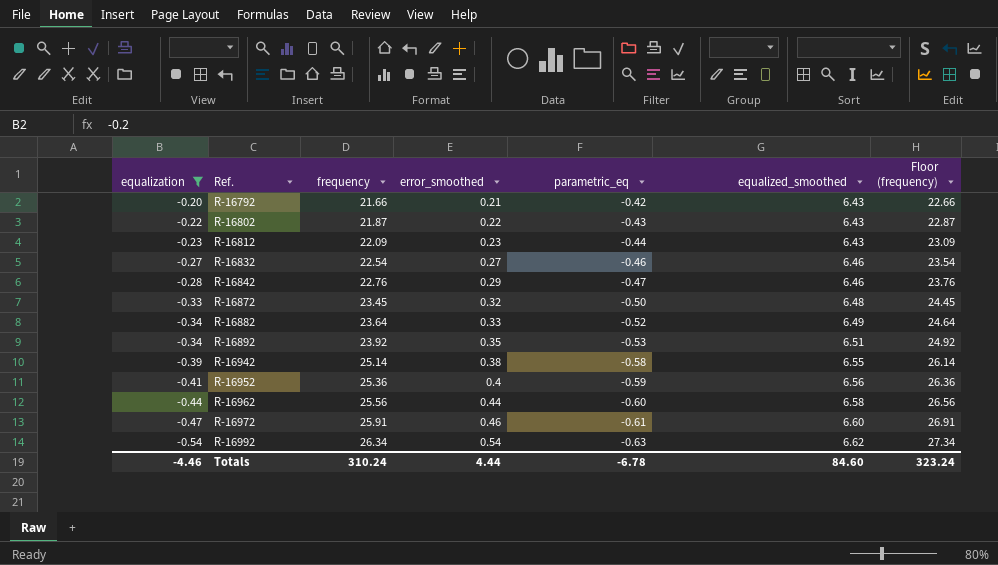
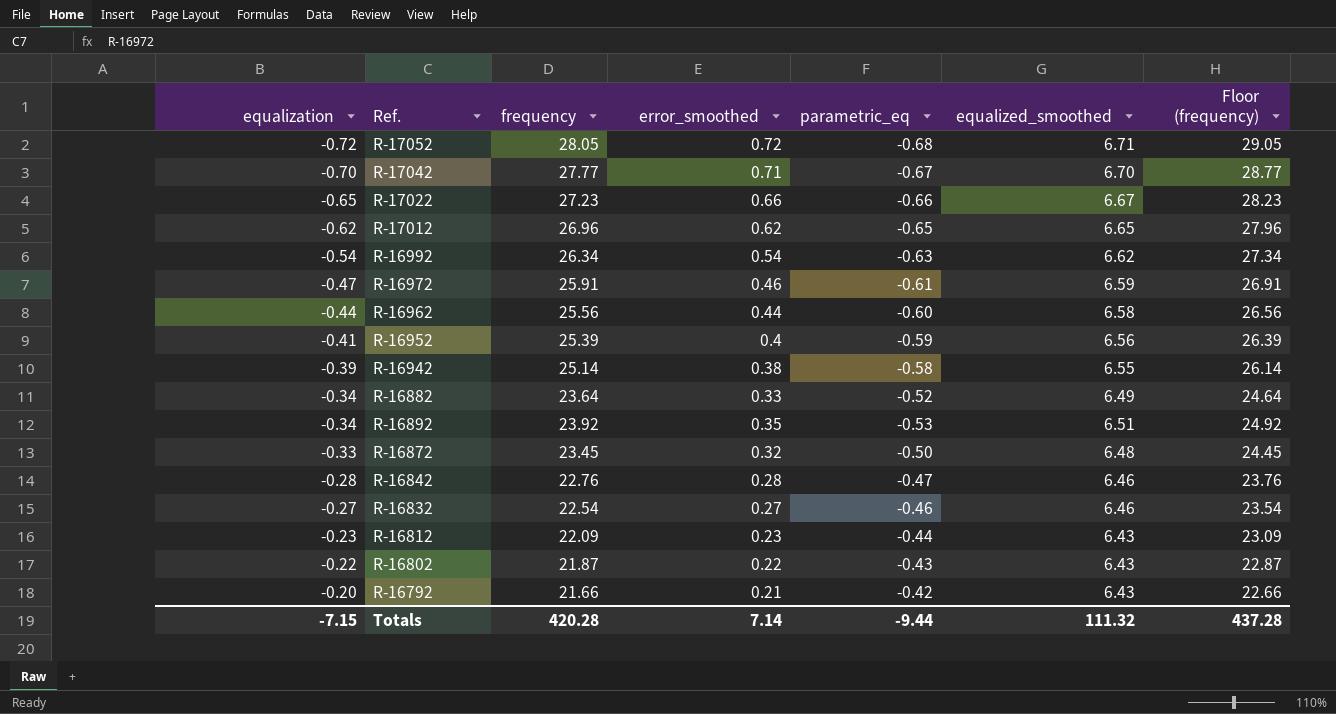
filter: equalization >= -0.54 -> none
row order: equalization descending -> equalization ascending
R-16972 | equalized_smoothed: 6.60 -> 6.59
R-16952 | frequency: 25.36 -> 25.39
R-16952 | Floor (frequency): 26.36 -> 26.39
R-16842 | error_smoothed: 0.29 -> 0.28
Totals | equalization: -4.46 -> -7.15
Totals | frequency: 310.24 -> 420.28
Totals | error_smoothed: 4.44 -> 7.14
Totals | parametric_eq: -6.78 -> -9.44
Totals | equalized_smoothed: 84.60 -> 111.32
Totals | Floor (frequency): 323.24 -> 437.28

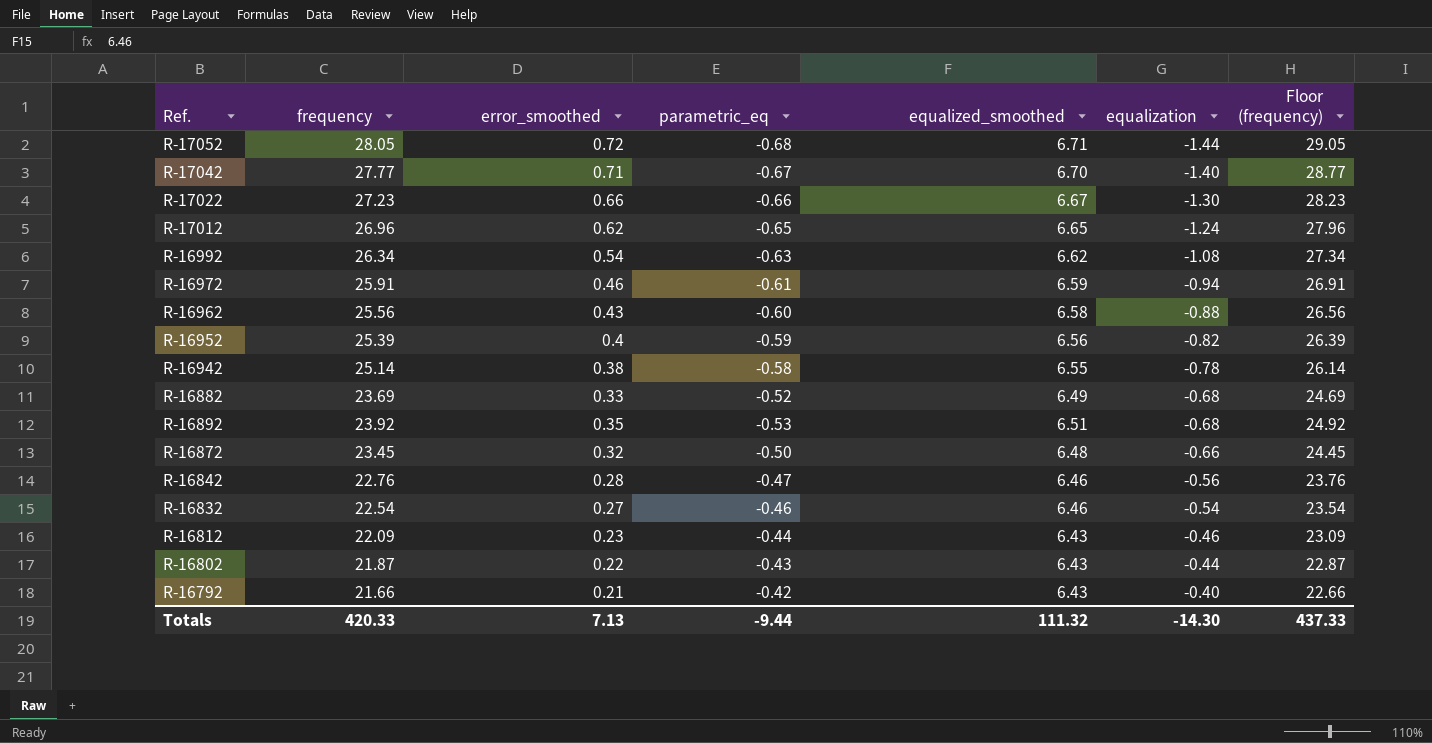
column equalization | position: 1 -> 6
R-17052 | equalization: -0.72 -> -1.44
R-17042 | equalization: -0.70 -> -1.40
R-17022 | equalization: -0.65 -> -1.30
R-17012 | equalization: -0.62 -> -1.24
R-16992 | equalization: -0.54 -> -1.08
R-16972 | equalization: -0.47 -> -0.94
R-16962 | error_smoothed: 0.44 -> 0.43
R-16962 | equalization: -0.44 -> -0.88
R-16952 | equalization: -0.41 -> -0.82
R-16942 | equalization: -0.39 -> -0.78
R-16882 | frequency: 23.64 -> 23.69
R-16882 | equalization: -0.34 -> -0.68
R-16882 | Floor (frequency): 24.64 -> 24.69
R-16892 | equalization: -0.34 -> -0.68
R-16872 | equalization: -0.33 -> -0.66
R-16842 | equalization: -0.28 -> -0.56
R-16832 | equalization: -0.27 -> -0.54
R-16812 | equalization: -0.23 -> -0.46
R-16802 | equalization: -0.22 -> -0.44
R-16792 | equalization: -0.20 -> -0.40
Totals | frequency: 420.28 -> 420.33
Totals | error_smoothed: 7.14 -> 7.13
Totals | equalization: -7.15 -> -14.30
Totals | Floor (frequency): 437.28 -> 437.33

